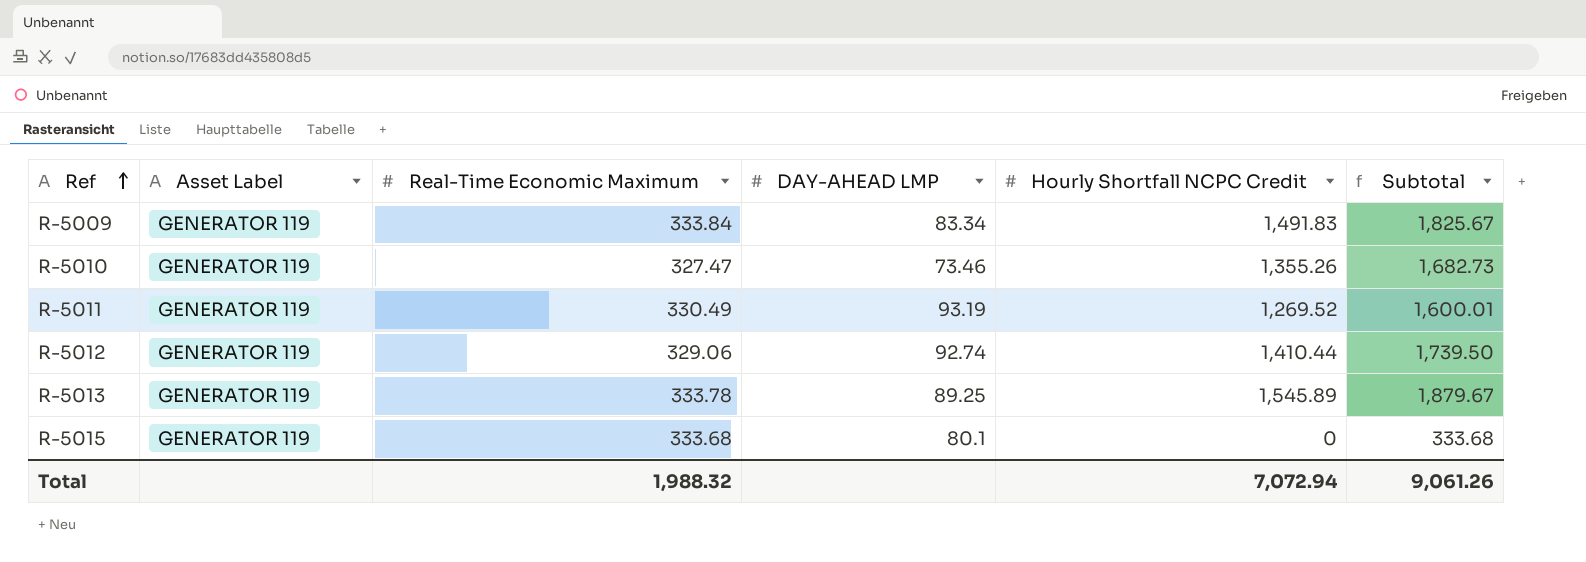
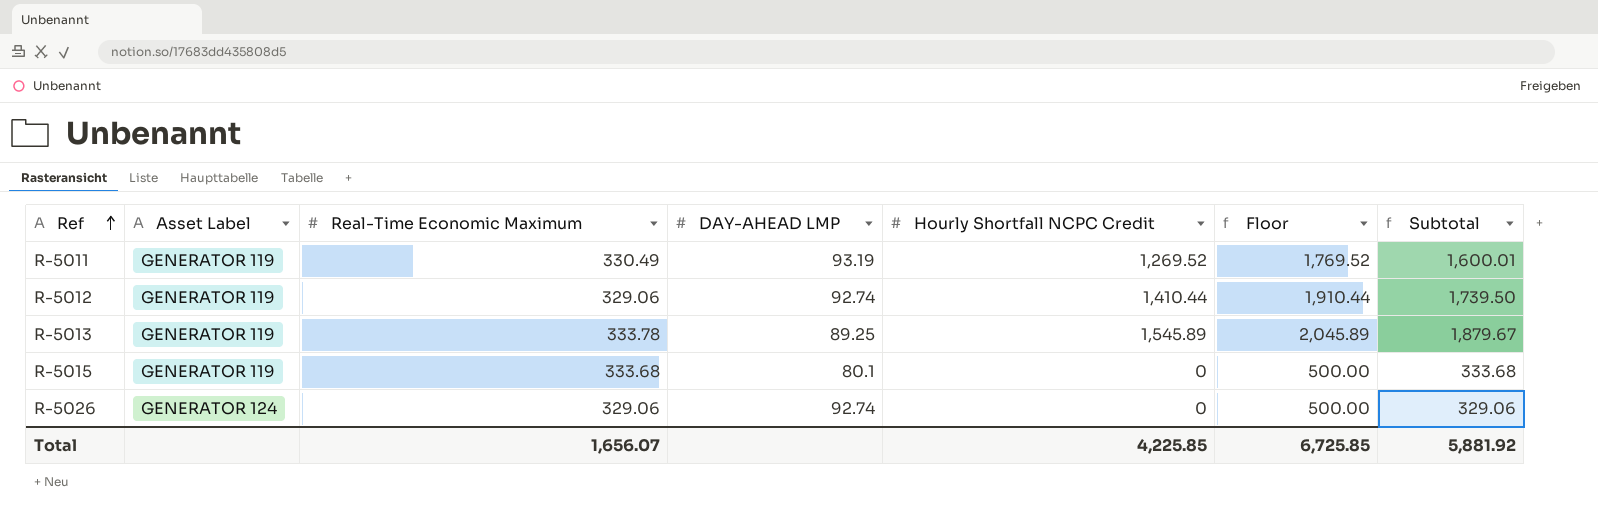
column Floor | formula: none -> [Hourly Shortfall NCPC Credit] + 500
row R-5009: GENERATOR 119 | 333.84 | 83.34 | 1,491.83 | 1,825.67 -> none
row R-5010: GENERATOR 119 | 327.47 | 73.46 | 1,355.26 | 1,682.73 -> none
row R-5026: none -> GENERATOR 124 | 329.06 | 92.74 | 0 | 500.00 | 329.06
Total | Real-Time Economic Maximum: 1,988.32 -> 1,656.07
Total | Hourly Shortfall NCPC Credit: 7,072.94 -> 4,225.85
Total | Subtotal: 9,061.26 -> 5,881.92

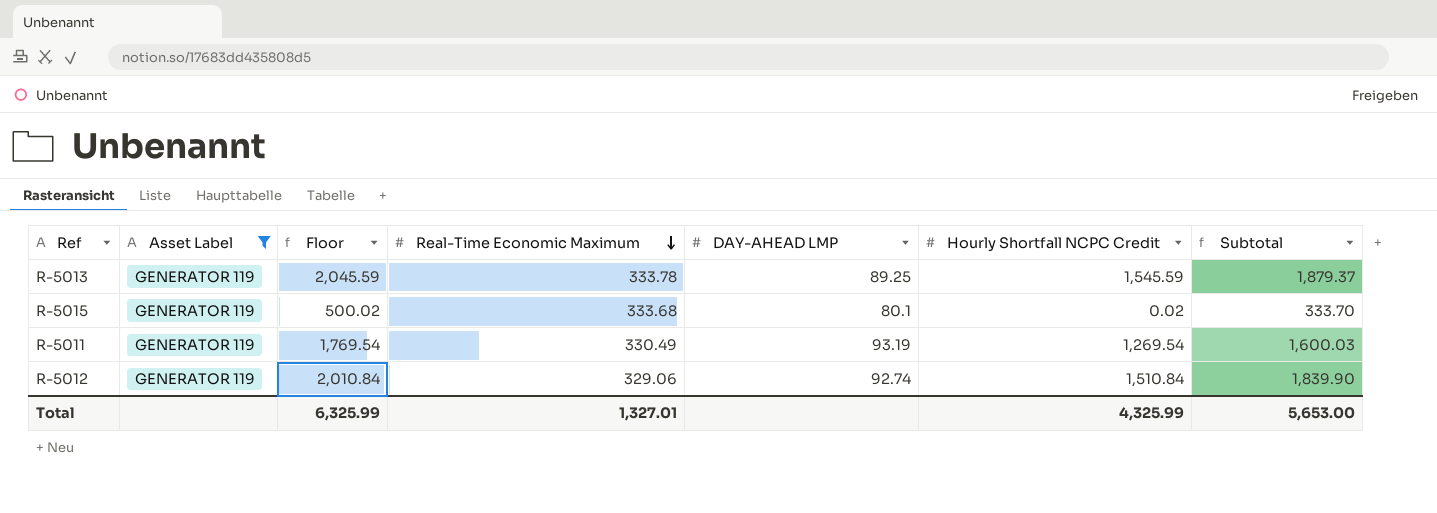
filter: none -> Asset Label = GENERATOR 119
row order: Ref ascending -> Real-Time Economic Maximum descending
column Floor | position: 6 -> 3
R-5013 | Floor: 2,045.89 -> 2,045.59
R-5013 | Hourly Shortfall NCPC Credit: 1,545.89 -> 1,545.59
R-5013 | Subtotal: 1,879.67 -> 1,879.37
R-5015 | Floor: 500.00 -> 500.02
R-5015 | Hourly Shortfall NCPC Credit: 0 -> 0.02
R-5015 | Subtotal: 333.68 -> 333.70
R-5011 | Floor: 1,769.52 -> 1,769.54
R-5011 | Hourly Shortfall NCPC Credit: 1,269.52 -> 1,269.54
R-5011 | Subtotal: 1,600.01 -> 1,600.03
R-5012 | Floor: 1,910.44 -> 2,010.84
R-5012 | Hourly Shortfall NCPC Credit: 1,410.44 -> 1,510.84
R-5012 | Subtotal: 1,739.50 -> 1,839.90
Total | Floor: 6,725.85 -> 6,325.99
Total | Real-Time Economic Maximum: 1,656.07 -> 1,327.01
Total | Hourly Shortfall NCPC Credit: 4,225.85 -> 4,325.99
Total | Subtotal: 5,881.92 -> 5,653.00

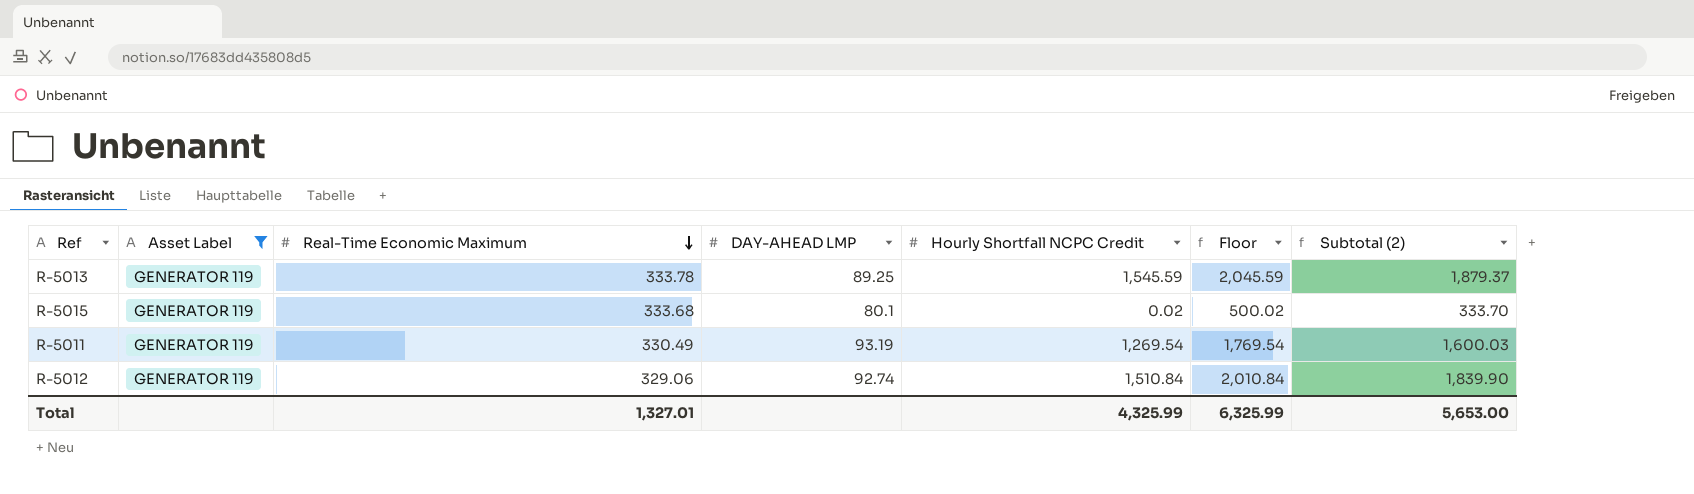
column Floor | position: 3 -> 6
column name: Subtotal -> Subtotal (2)

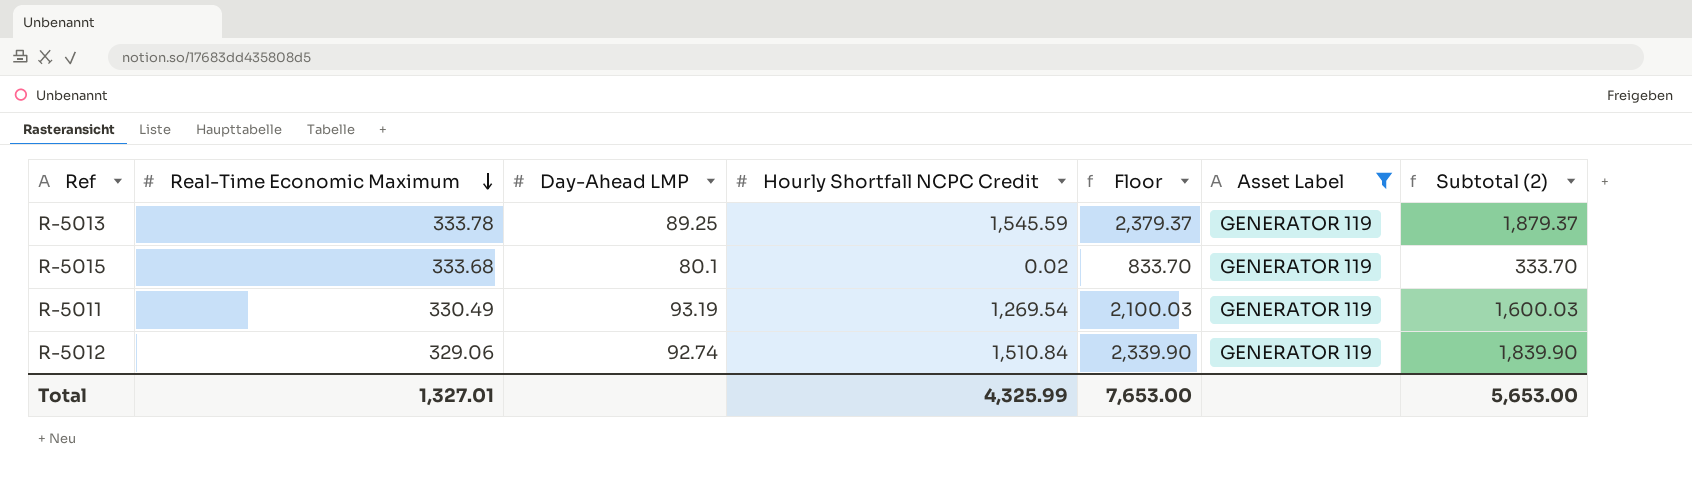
column name: DAY-AHEAD LMP -> Day-Ahead LMP
column Floor | formula: [Hourly Shortfall NCPC Credit] + 500 -> [Subtotal (2)] + 500
column Asset Label | position: 2 -> 6
Total | Floor: 6,325.99 -> 7,653.00

